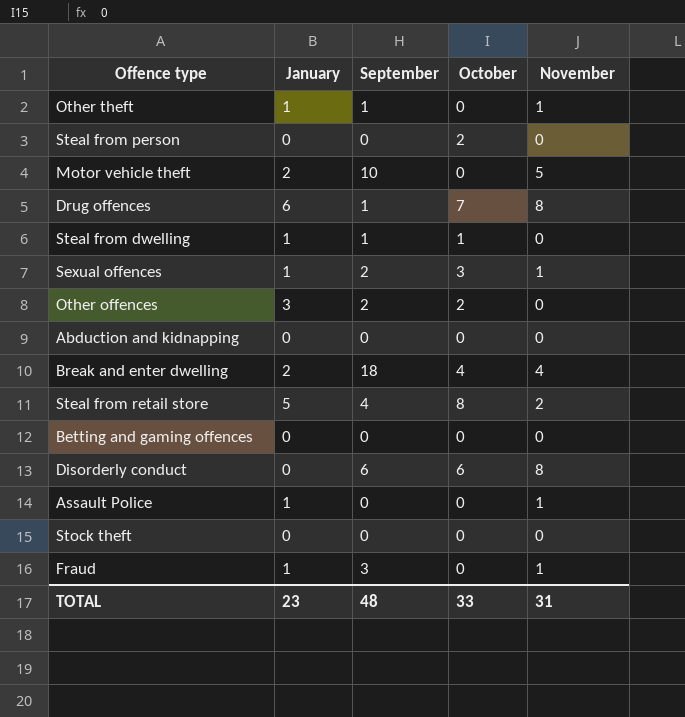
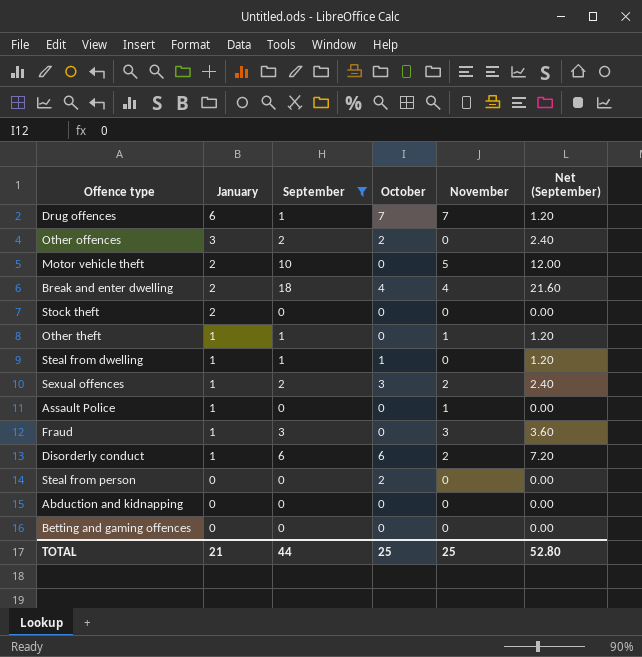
filter: none -> September != 4
row order: none -> January descending
column Net (September) | formula: none -> [September] * 1.2
Drug offences | November: 8 -> 7
Stock theft | January: 0 -> 2
Sexual offences | November: 1 -> 2
Fraud | November: 1 -> 3
Disorderly conduct | January: 0 -> 1
Disorderly conduct | November: 8 -> 2
TOTAL | January: 23 -> 21
TOTAL | September: 48 -> 44
TOTAL | October: 33 -> 25
TOTAL | November: 31 -> 25

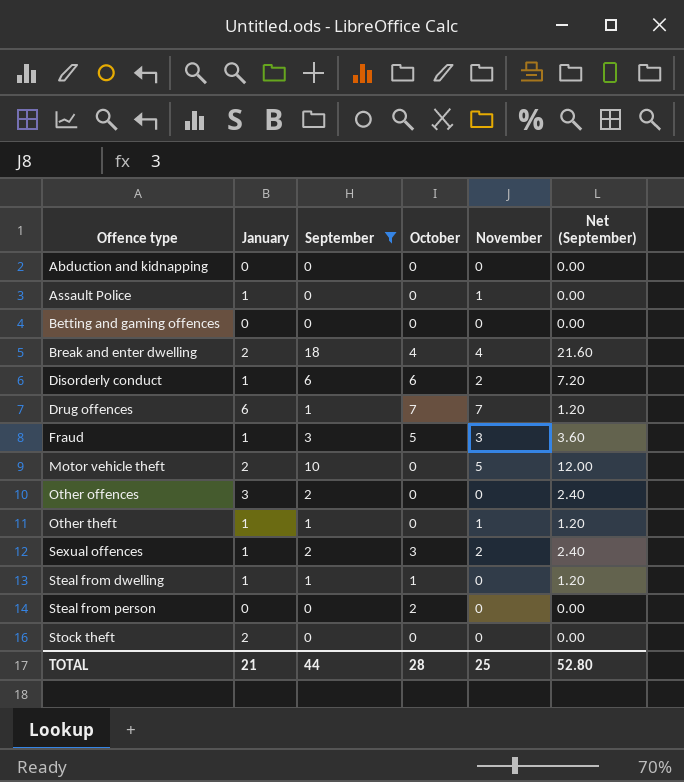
row order: January descending -> Offence type ascending
Fraud | October: 0 -> 5
Other offences | October: 2 -> 0
TOTAL | October: 25 -> 28

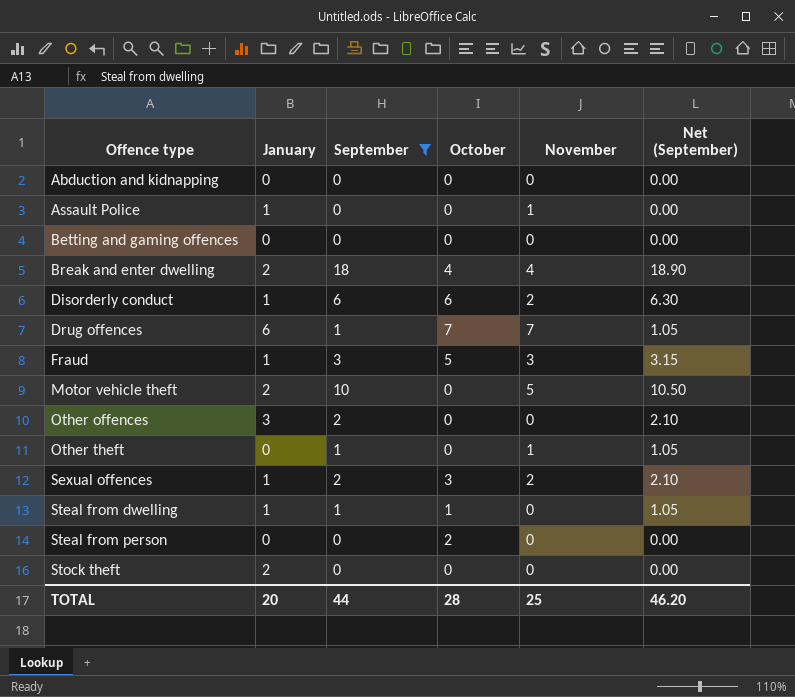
column Net (September) | formula: [September] * 1.2 -> [September] * 1.05
Other theft | January: 1 -> 0
TOTAL | January: 21 -> 20
TOTAL | Net (September): 52.80 -> 46.20

